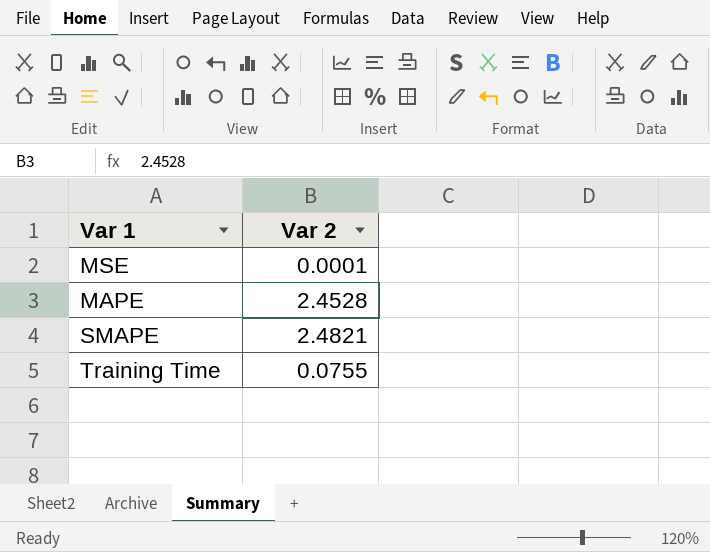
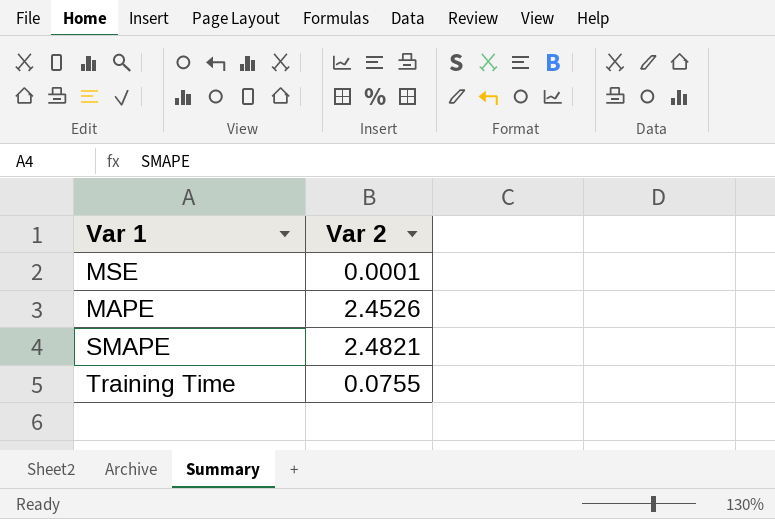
MAPE | Var 2: 2.4528 -> 2.4526

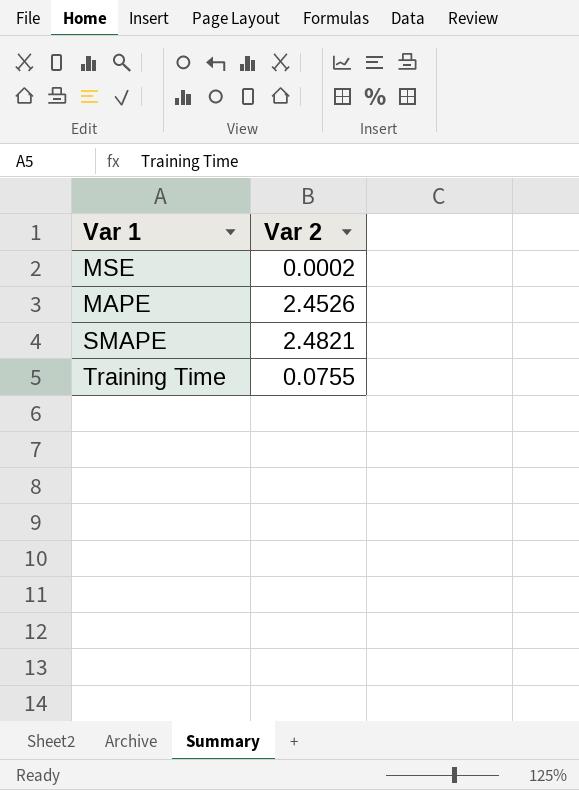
MSE | Var 2: 0.0001 -> 0.0002

